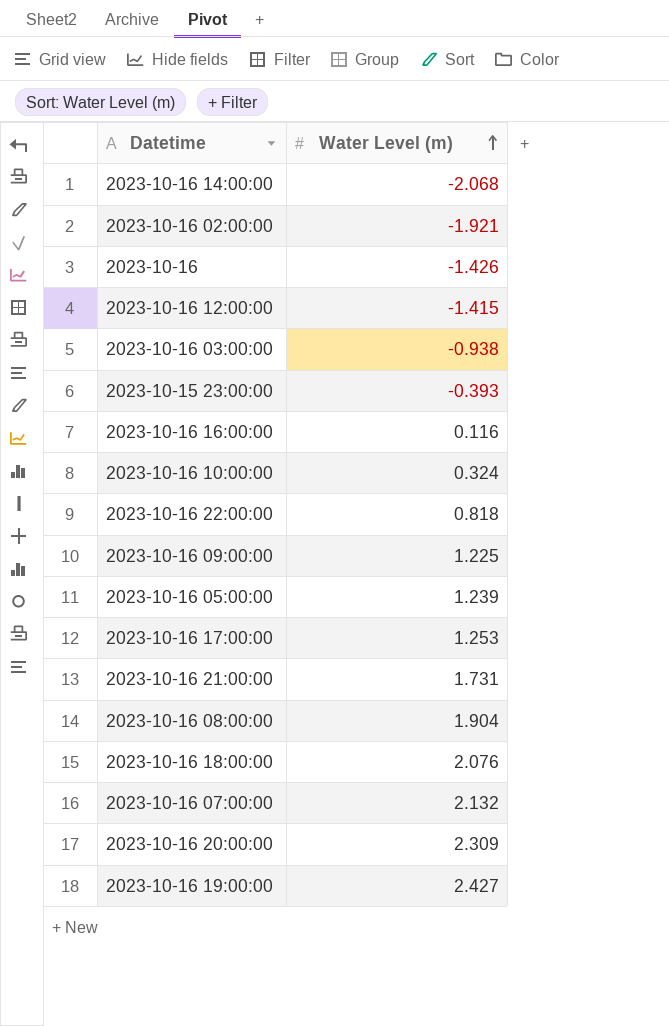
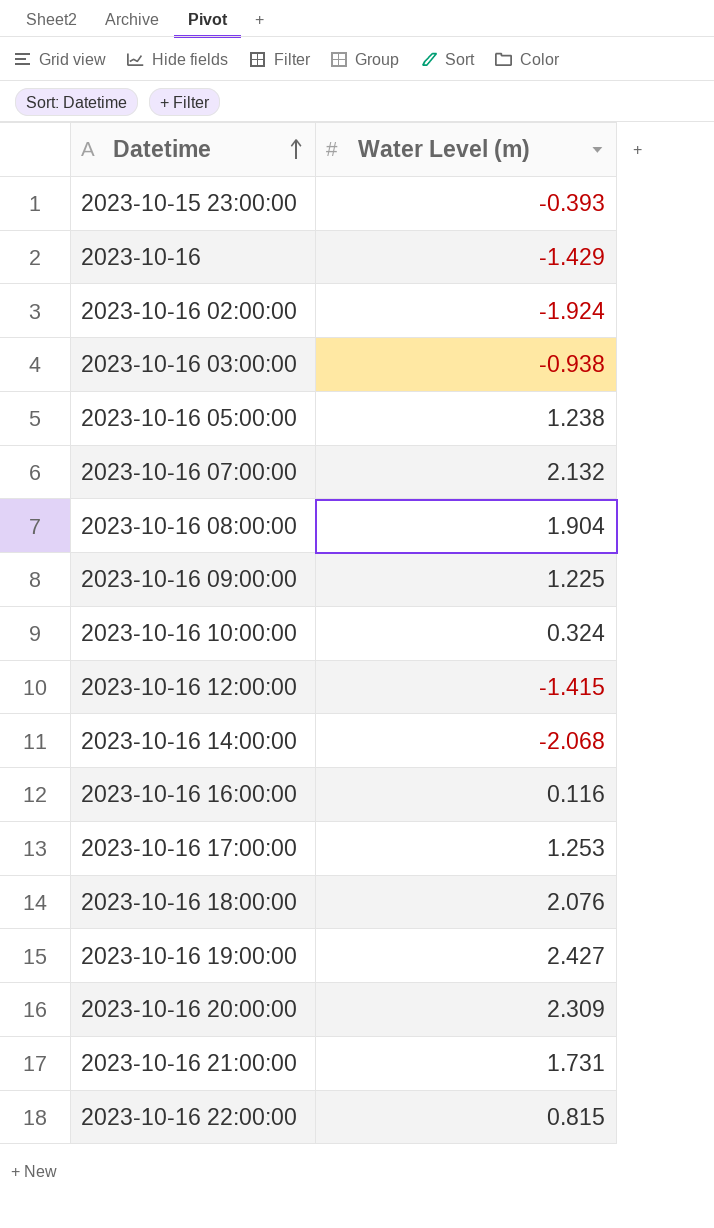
row order: Water Level (m) ascending -> Datetime ascending
2023-10-16 | Water Level (m): -1.426 -> -1.429
2023-10-16 02:00:00 | Water Level (m): -1.921 -> -1.924
2023-10-16 05:00:00 | Water Level (m): 1.239 -> 1.238
2023-10-16 22:00:00 | Water Level (m): 0.818 -> 0.815

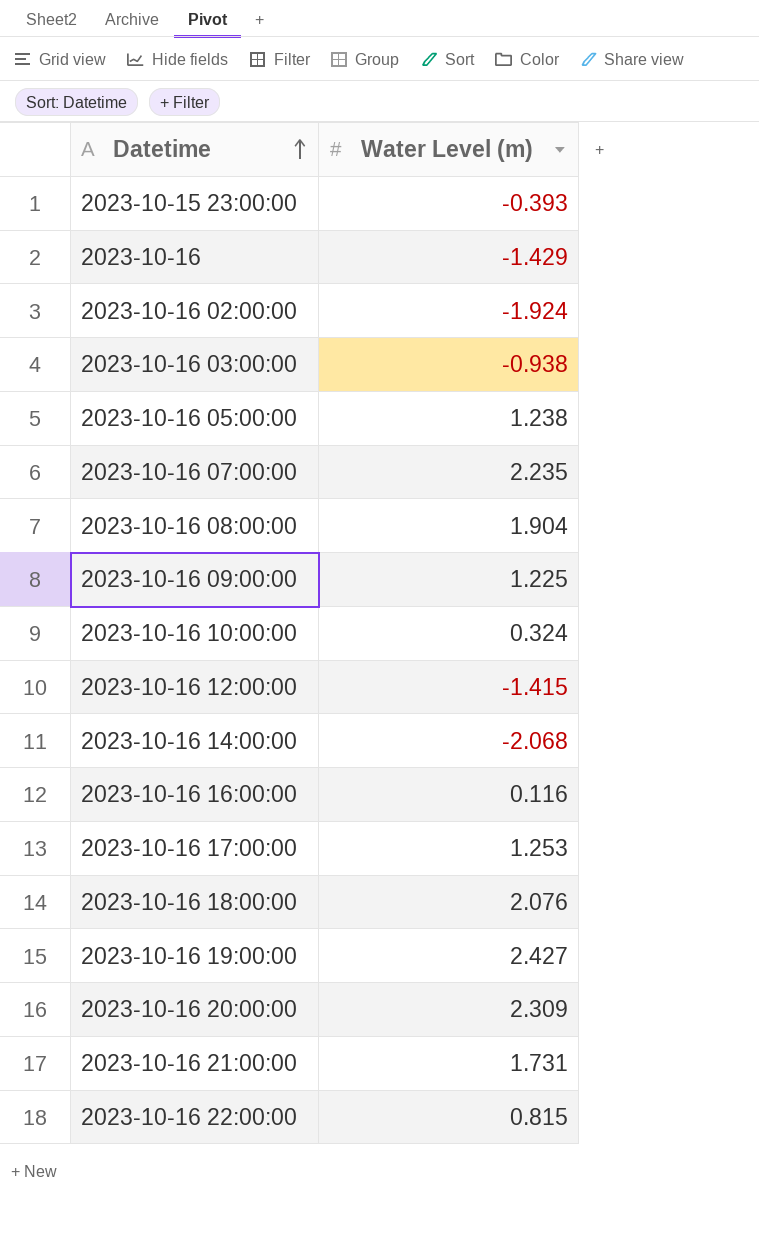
2023-10-16 07:00:00 | Water Level (m): 2.132 -> 2.235

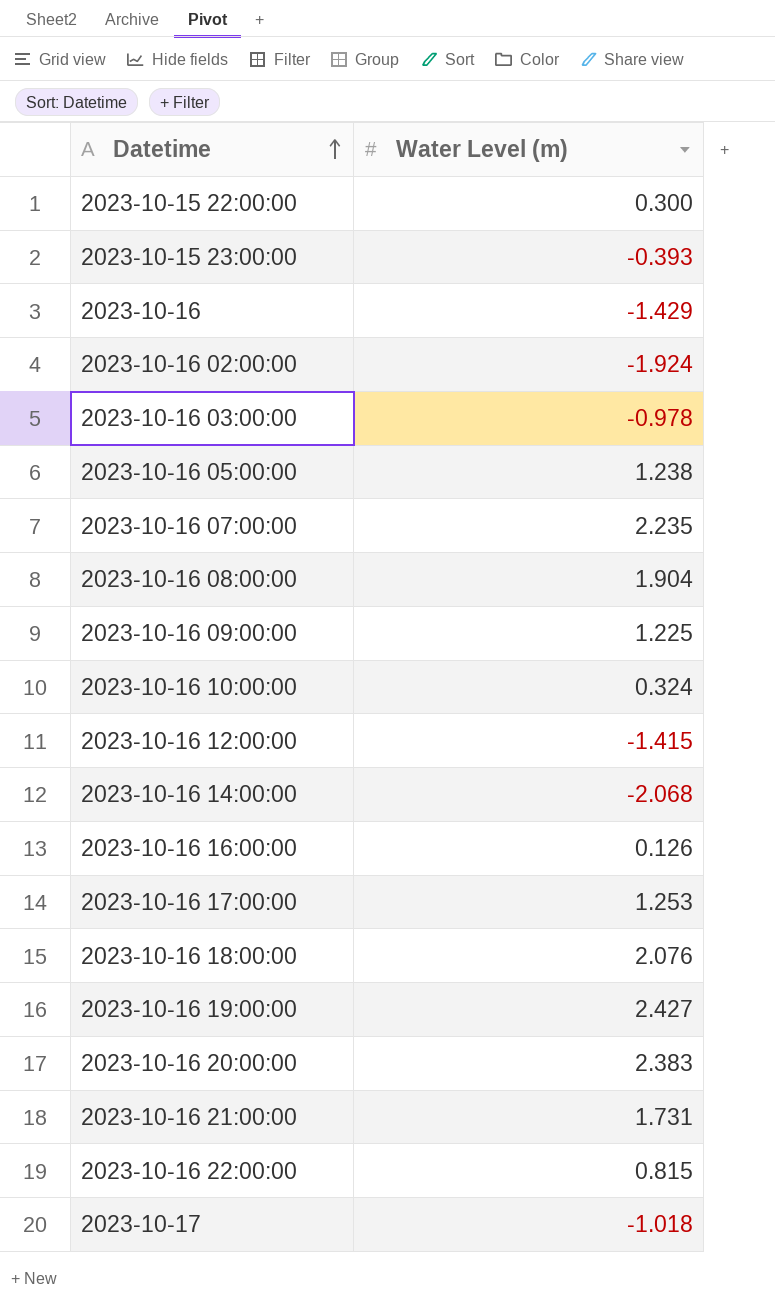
row 2023-10-15 22:00:00: none -> 0.300
2023-10-16 03:00:00 | Water Level (m): -0.938 -> -0.978
2023-10-16 16:00:00 | Water Level (m): 0.116 -> 0.126
2023-10-16 20:00:00 | Water Level (m): 2.309 -> 2.383
row 2023-10-17: none -> -1.018

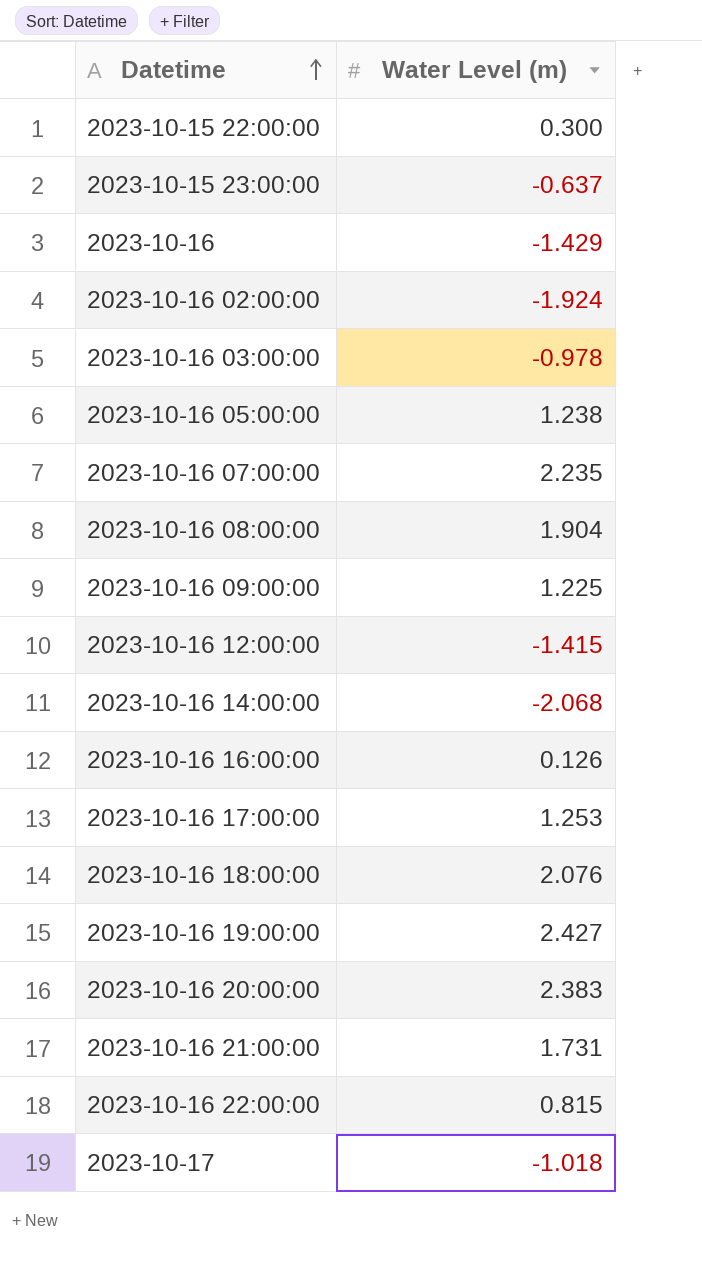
row 2023-10-16 10:00:00: 0.324 -> none
2023-10-15 23:00:00 | Water Level (m): -0.393 -> -0.637

